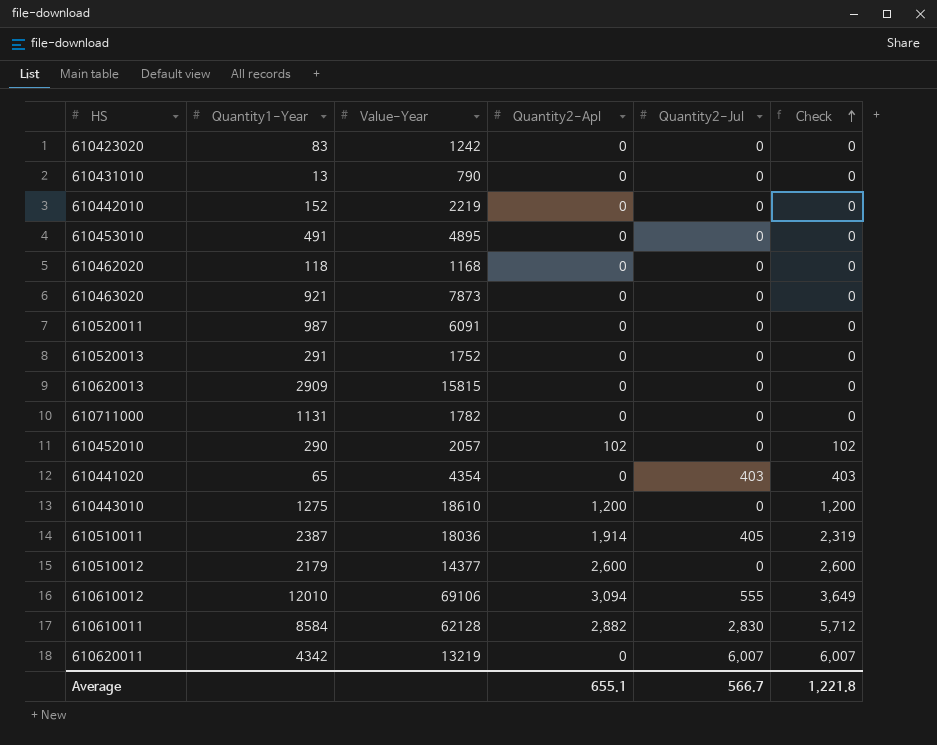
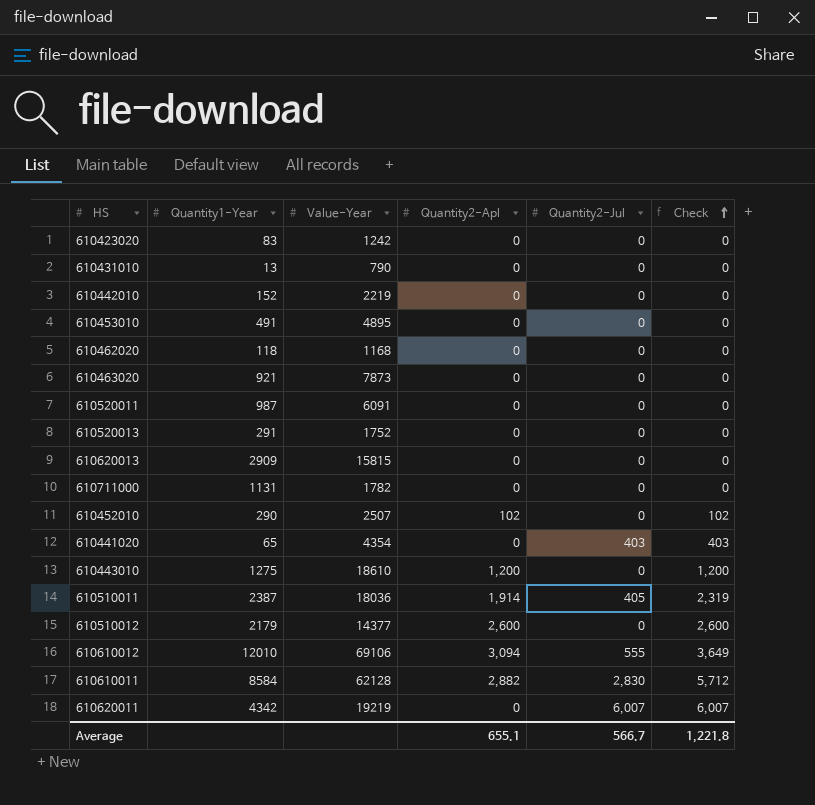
610452010 | Value-Year: 2057 -> 2507
610620011 | Value-Year: 13219 -> 19219

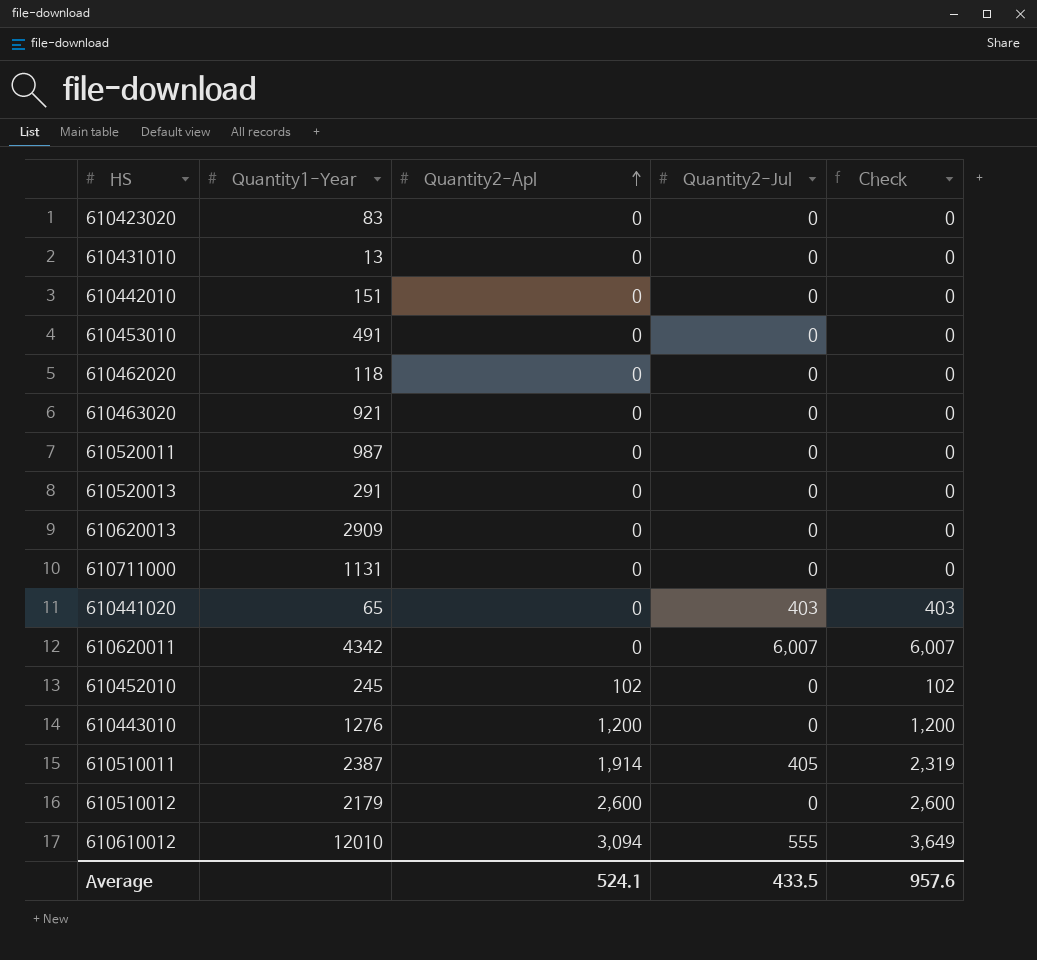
row order: Check ascending -> Quantity2-Apl ascending
column Value-Year | position: 3 -> none
row 610610011: 8584 | 62128 | 2,882 | 2,830 | 5,712 -> none
610442010 | Quantity1-Year: 152 -> 151
610452010 | Quantity1-Year: 290 -> 245
610443010 | Quantity1-Year: 1275 -> 1276
Average | Quantity2-Apl: 655.1 -> 524.1
Average | Quantity2-Jul: 566.7 -> 433.5
Average | Check: 1,221.8 -> 957.6

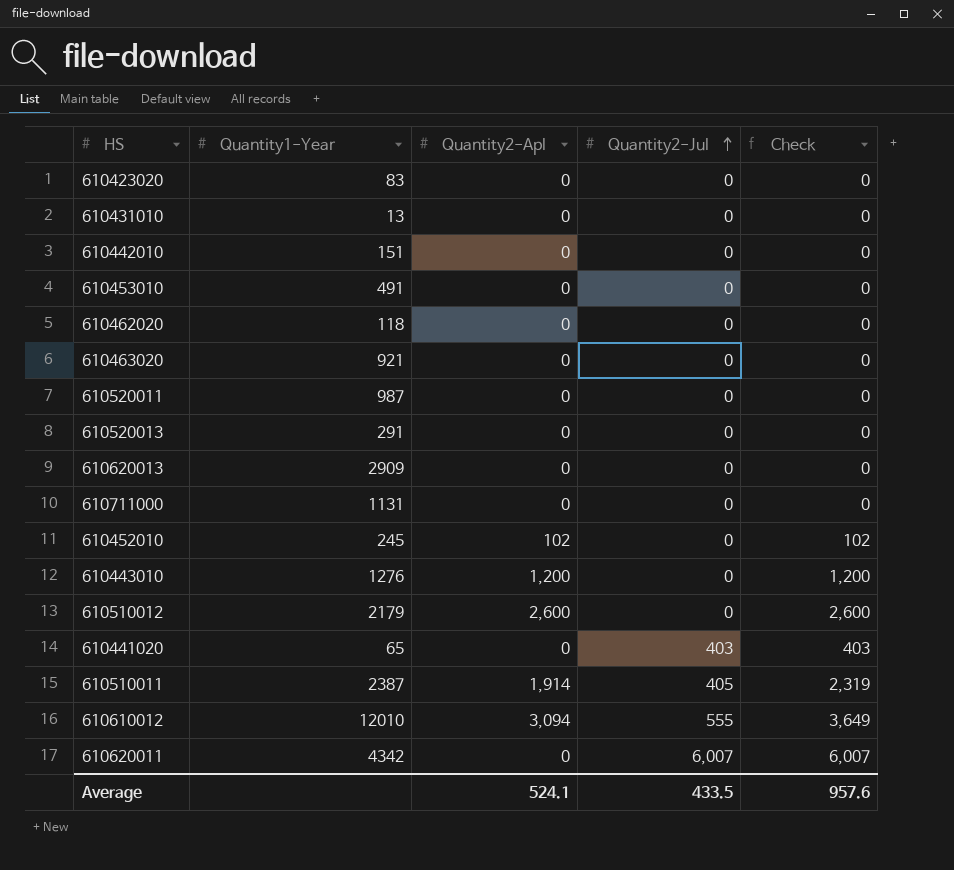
row order: Quantity2-Apl ascending -> Quantity2-Jul ascending

